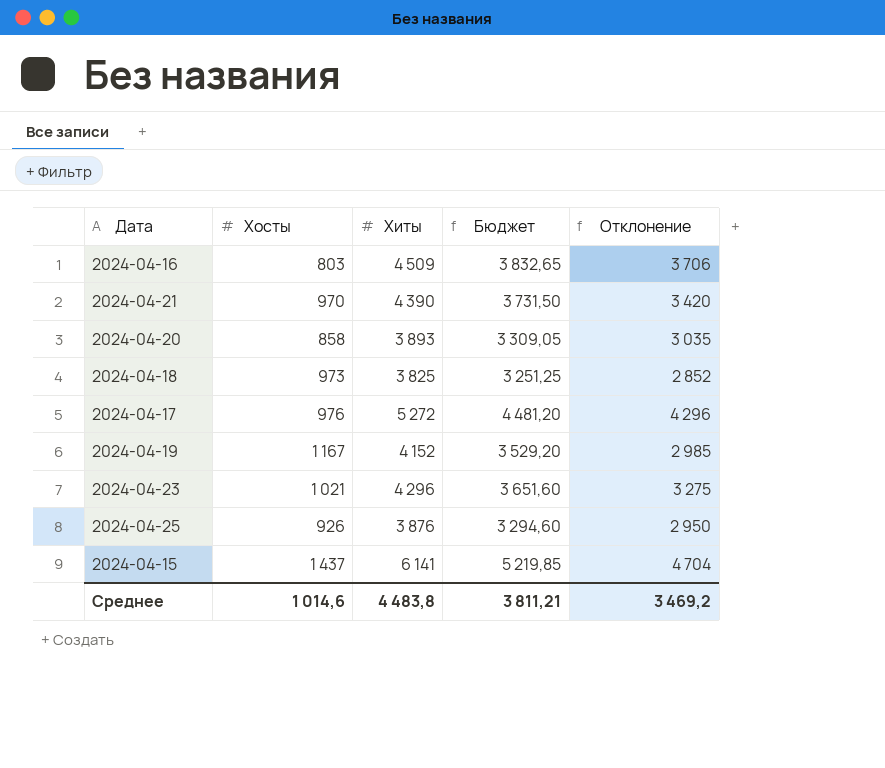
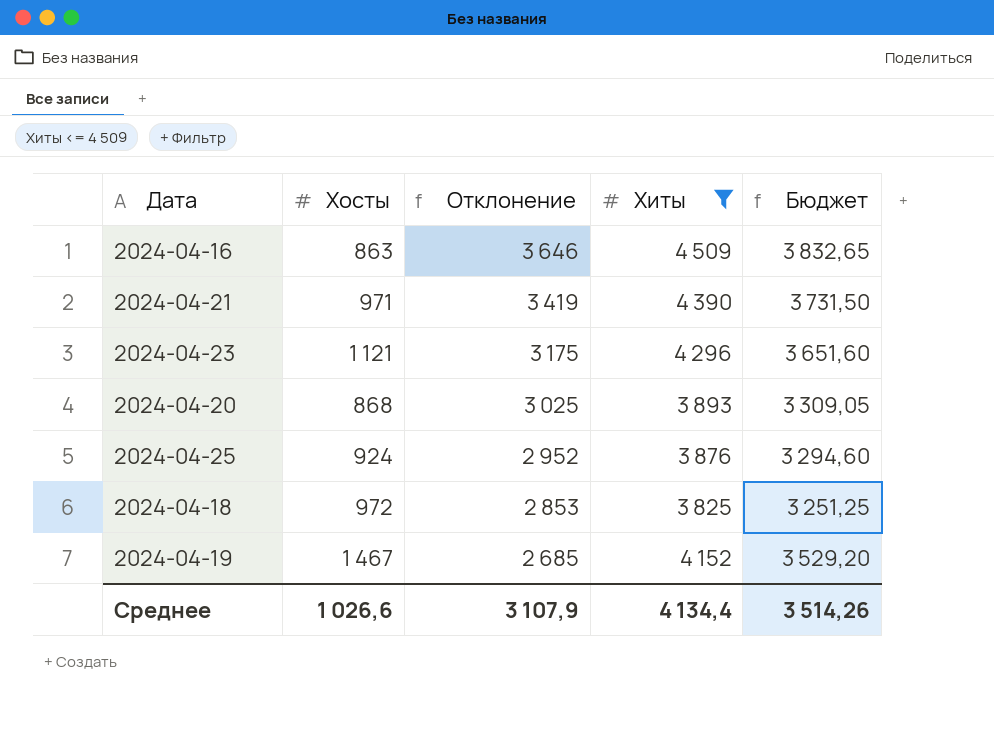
filter: none -> Хиты <= 4 509
row order: none -> Отклонение descending
column Отклонение | position: 5 -> 3
2024-04-16 | Хосты: 803 -> 863
2024-04-16 | Отклонение: 3 706 -> 3 646
2024-04-21 | Хосты: 970 -> 971
2024-04-21 | Отклонение: 3 420 -> 3 419
2024-04-23 | Хосты: 1 021 -> 1 121
2024-04-23 | Отклонение: 3 275 -> 3 175
2024-04-20 | Хосты: 858 -> 868
2024-04-20 | Отклонение: 3 035 -> 3 025
2024-04-25 | Хосты: 926 -> 924
2024-04-25 | Отклонение: 2 950 -> 2 952
2024-04-18 | Хосты: 973 -> 972
2024-04-18 | Отклонение: 2 852 -> 2 853
2024-04-19 | Хосты: 1 167 -> 1 467
2024-04-19 | Отклонение: 2 985 -> 2 685
Среднее | Хосты: 1 014,6 -> 1 026,6
Среднее | Отклонение: 3 469,2 -> 3 107,9
Среднее | Хиты: 4 483,8 -> 4 134,4
Среднее | Бюджет: 3 811,21 -> 3 514,26

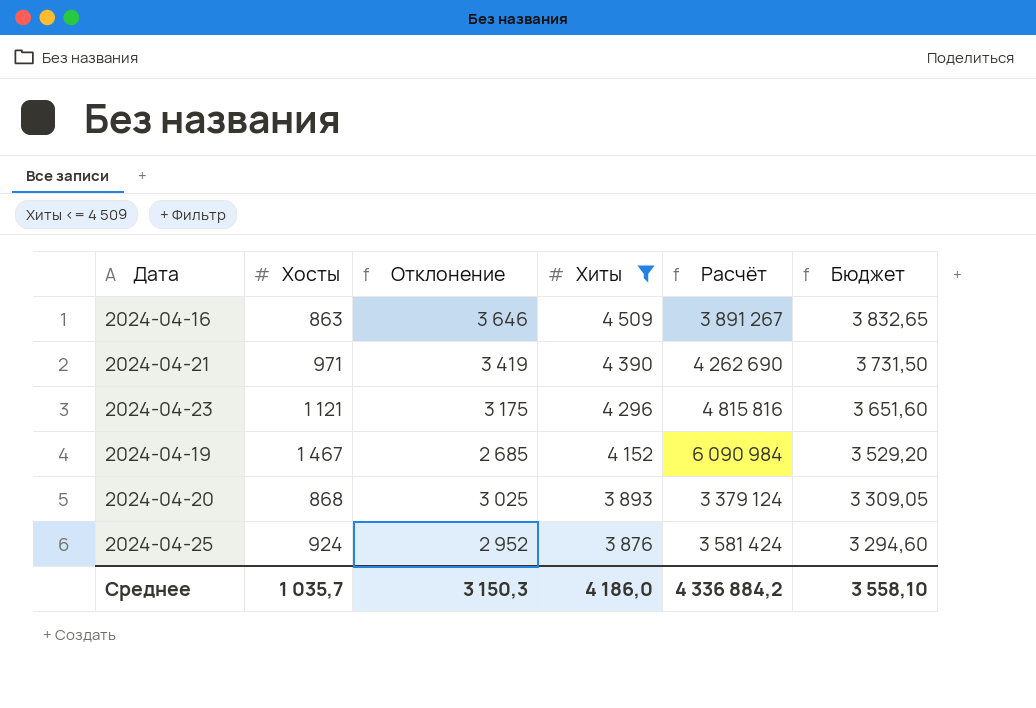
row order: Отклонение descending -> Хиты descending
column Расчёт | formula: none -> [Хосты] * [Хиты]
row 2024-04-18: 972 | 2 853 | 3 825 | 3 251,25 -> none
Среднее | Хосты: 1 026,6 -> 1 035,7
Среднее | Отклонение: 3 107,9 -> 3 150,3
Среднее | Хиты: 4 134,4 -> 4 186,0
Среднее | Бюджет: 3 514,26 -> 3 558,10

